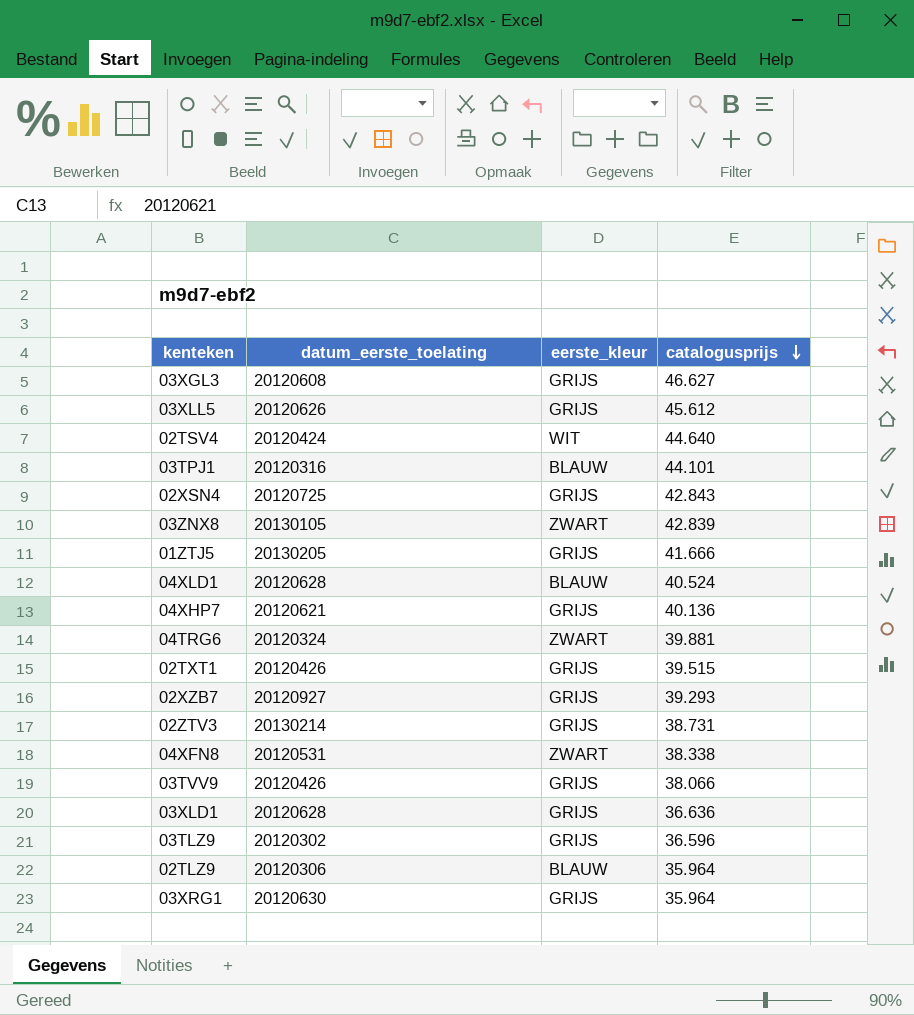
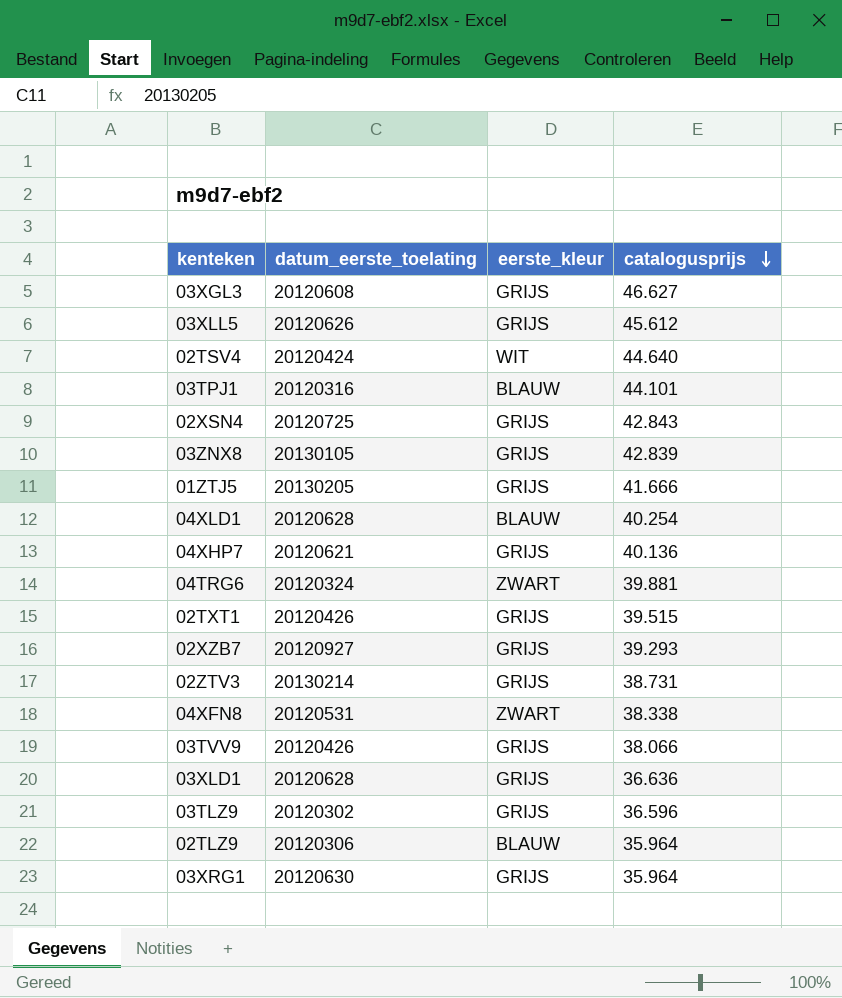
03ZNX8 | eerste_kleur: ZWART -> GRIJS
04XLD1 | catalogusprijs: 40.524 -> 40.254

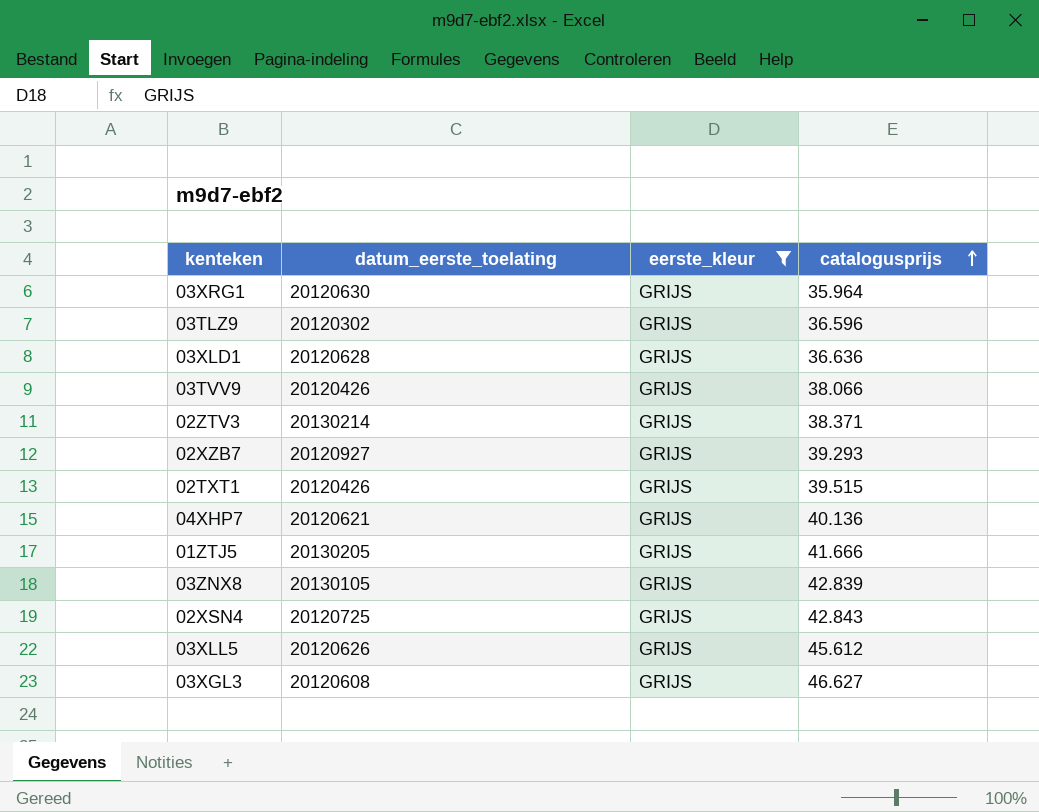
filter: none -> eerste_kleur = GRIJS
row order: catalogusprijs descending -> catalogusprijs ascending
02ZTV3 | catalogusprijs: 38.731 -> 38.371

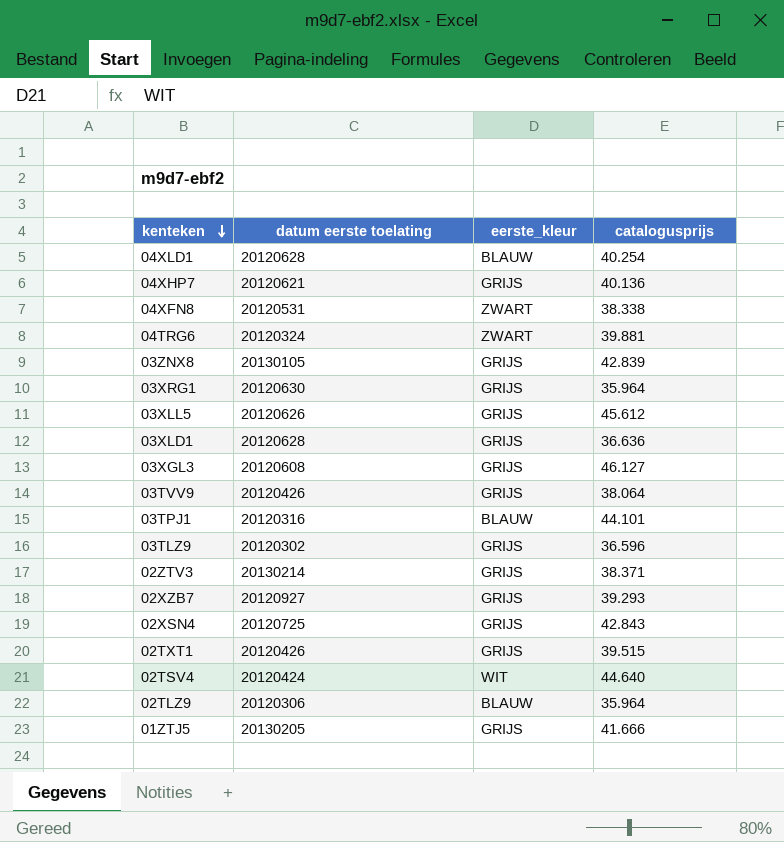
filter: eerste_kleur = GRIJS -> none
row order: catalogusprijs ascending -> kenteken descending
column name: datum_eerste_toelating -> datum eerste toelating
03XGL3 | catalogusprijs: 46.627 -> 46.127
03TVV9 | catalogusprijs: 38.066 -> 38.064

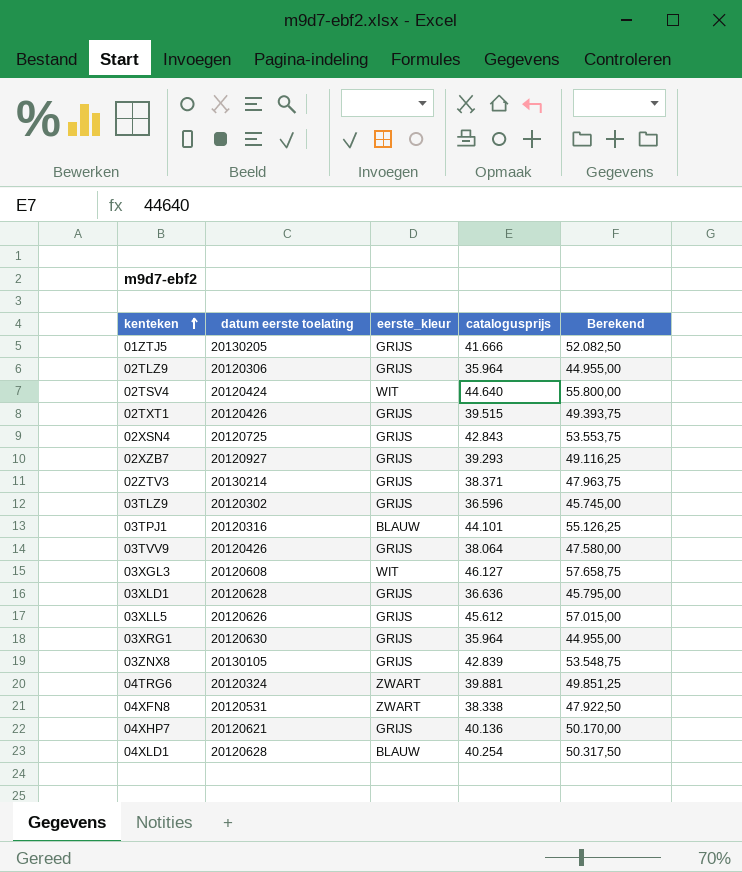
row order: kenteken descending -> kenteken ascending
column Berekend | formula: none -> [catalogusprijs] * 1,25
02TLZ9 | eerste_kleur: BLAUW -> GRIJS
03XGL3 | eerste_kleur: GRIJS -> WIT

